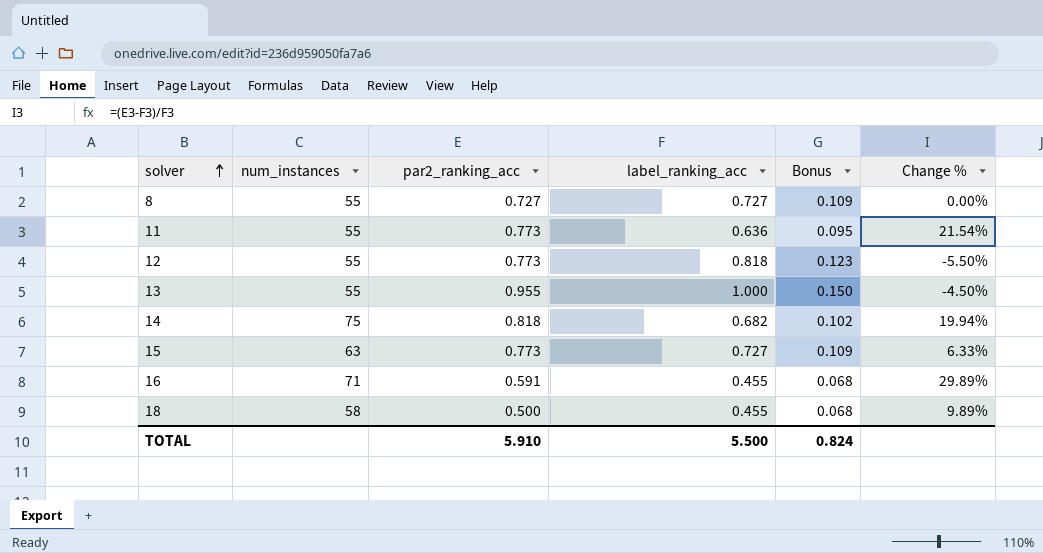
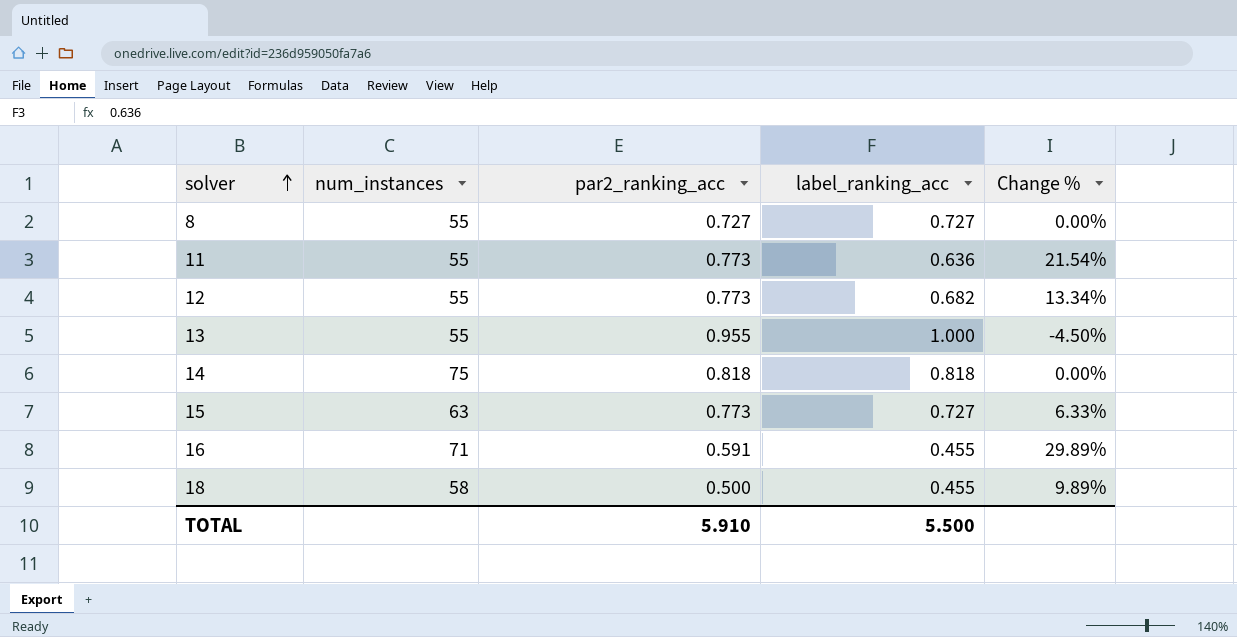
column Bonus | formula: [label_ranking_acc] * 0.15 -> none
12 | label_ranking_acc: 0.818 -> 0.682
12 | Change %: -5.50% -> 13.34%
14 | label_ranking_acc: 0.682 -> 0.818
14 | Change %: 19.94% -> 0.00%

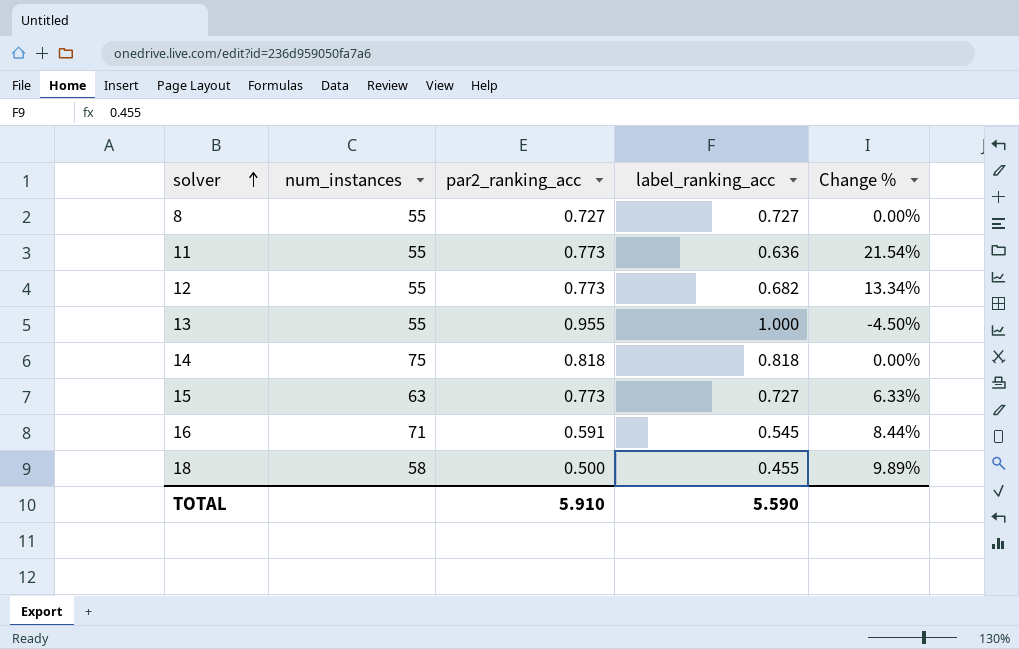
16 | label_ranking_acc: 0.455 -> 0.545
16 | Change %: 29.89% -> 8.44%
TOTAL | label_ranking_acc: 5.500 -> 5.590

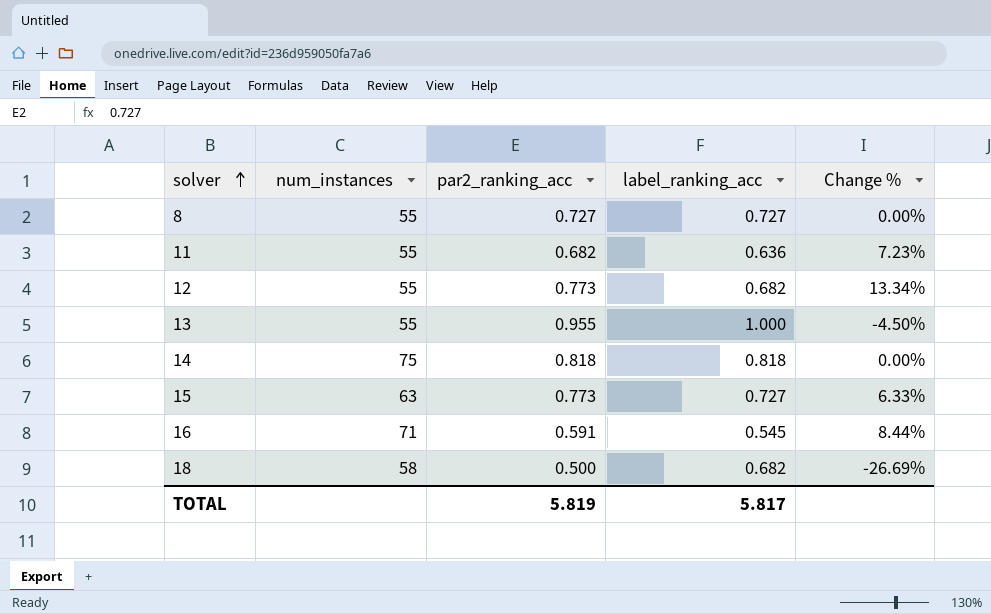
11 | par2_ranking_acc: 0.773 -> 0.682
11 | Change %: 21.54% -> 7.23%
18 | label_ranking_acc: 0.455 -> 0.682
18 | Change %: 9.89% -> -26.69%
TOTAL | par2_ranking_acc: 5.910 -> 5.819
TOTAL | label_ranking_acc: 5.590 -> 5.817

